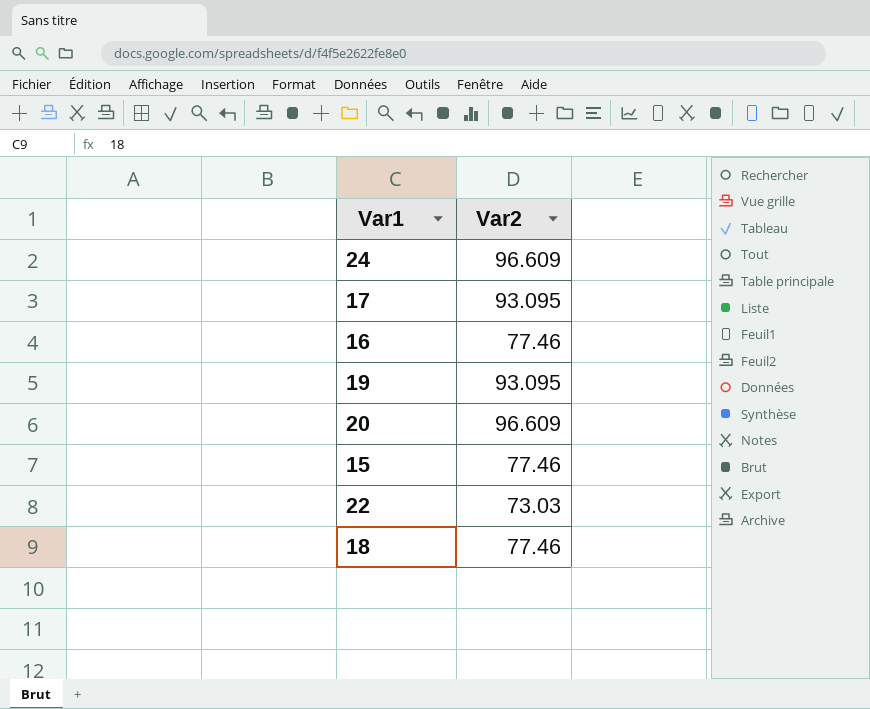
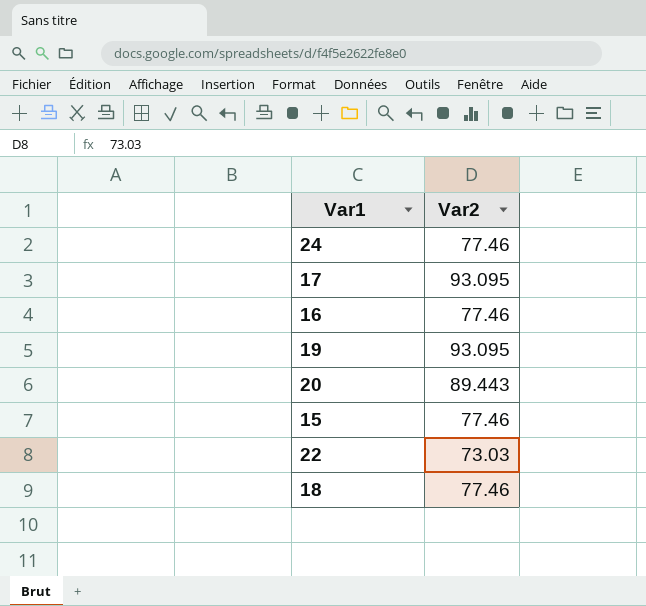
24 | Var2: 96.609 -> 77.46
20 | Var2: 96.609 -> 89.443

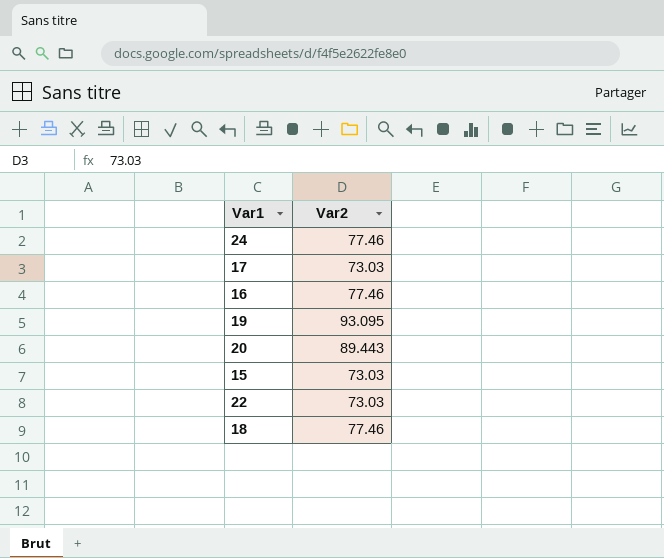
17 | Var2: 93.095 -> 73.03
15 | Var2: 77.46 -> 73.03

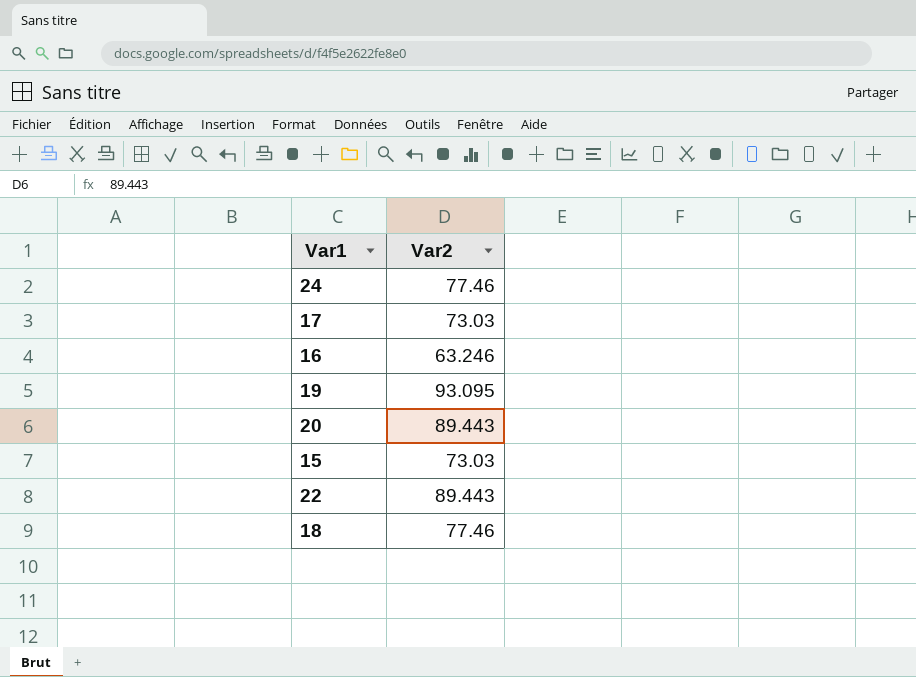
16 | Var2: 77.46 -> 63.246
22 | Var2: 73.03 -> 89.443

